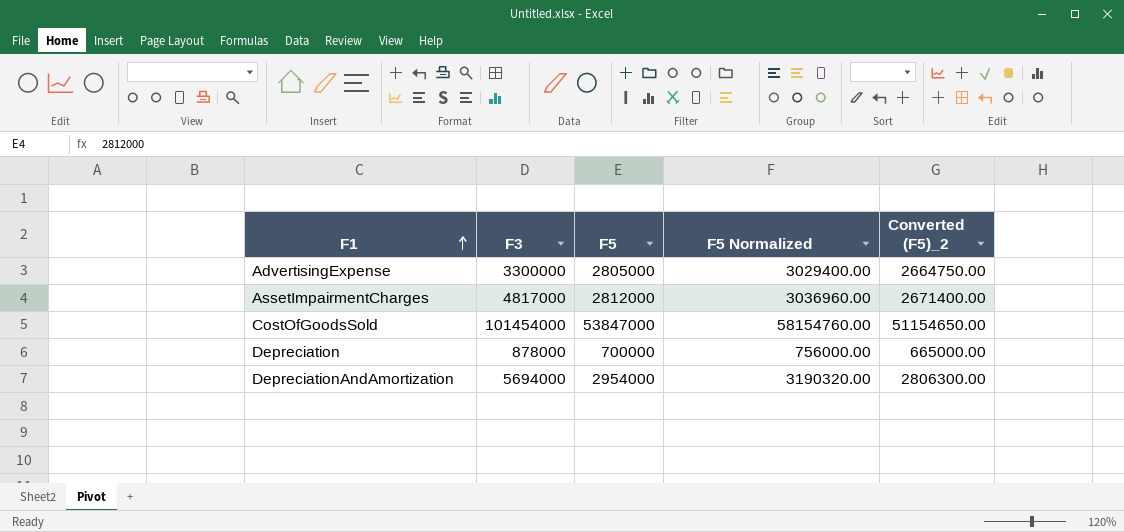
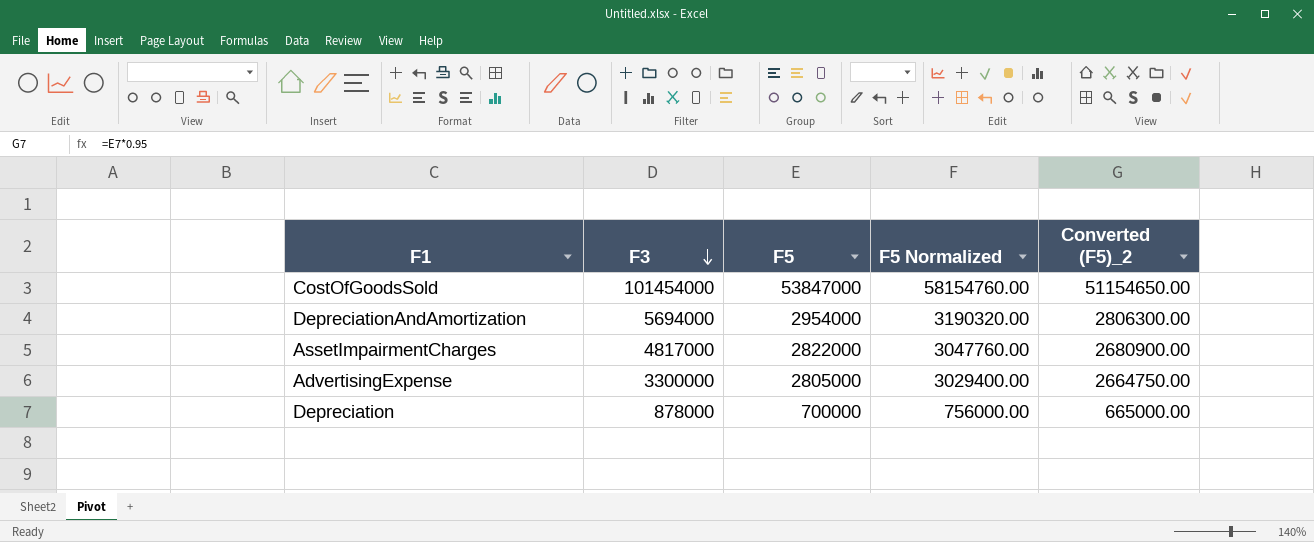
row order: F1 ascending -> F3 descending
AssetImpairmentCharges | F5: 2812000 -> 2822000
AssetImpairmentCharges | F5 Normalized: 3036960.00 -> 3047760.00
AssetImpairmentCharges | Converted (F5)_2: 2671400.00 -> 2680900.00

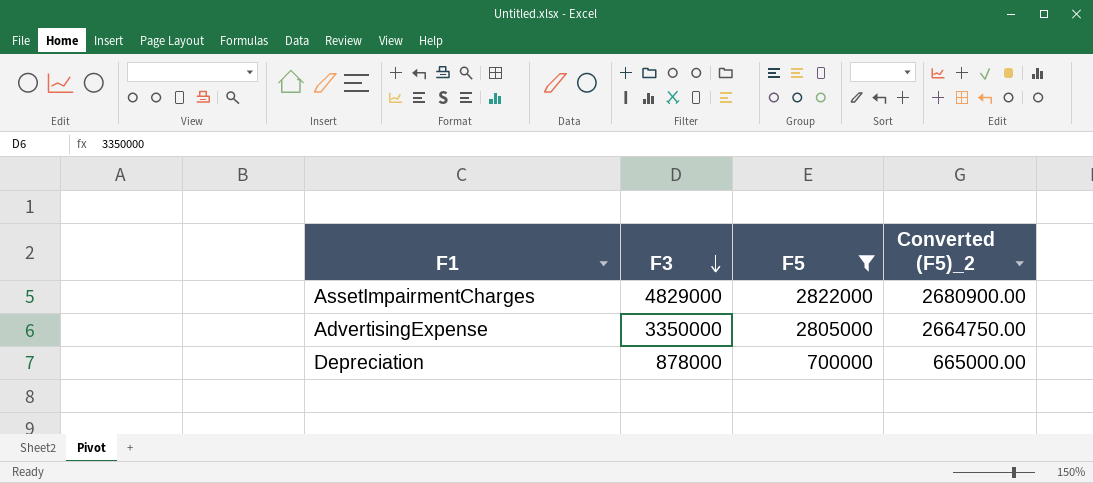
filter: none -> F5 <= 2822000
column F5 Normalized | formula: [F5] * 1.08 -> none
AssetImpairmentCharges | F3: 4817000 -> 4829000
AdvertisingExpense | F3: 3300000 -> 3350000

